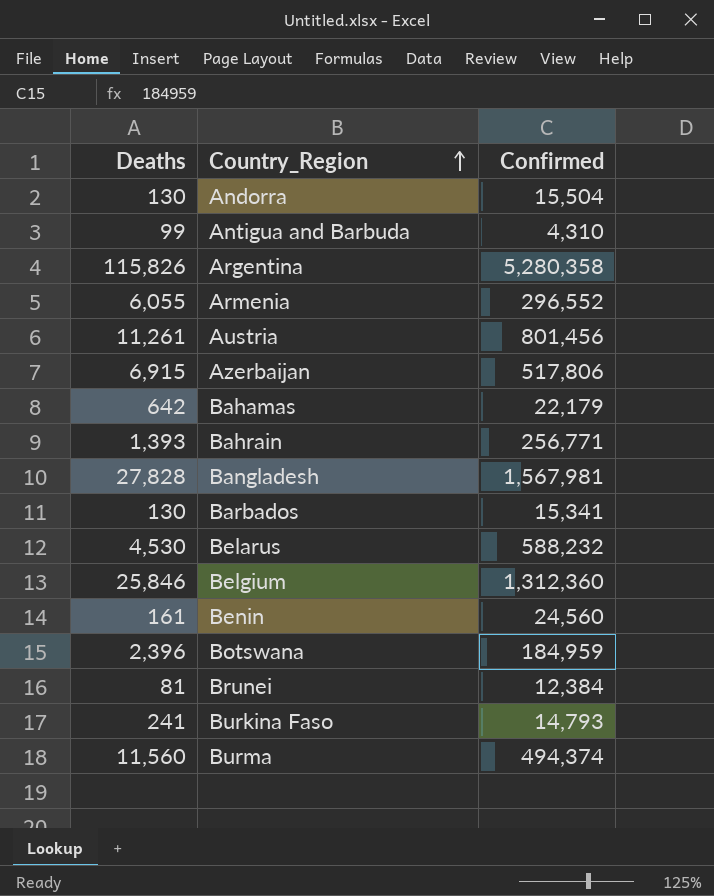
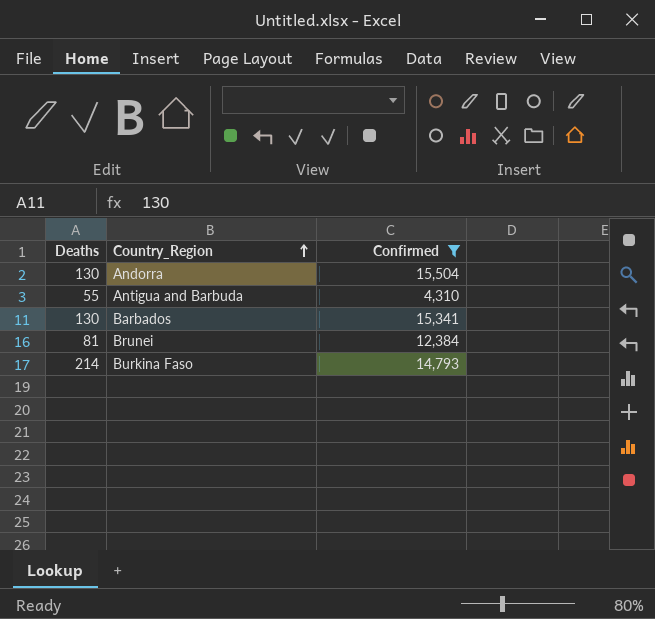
filter: none -> Confirmed <= 15,504
Antigua and Barbuda | Deaths: 99 -> 55
Burkina Faso | Deaths: 241 -> 214

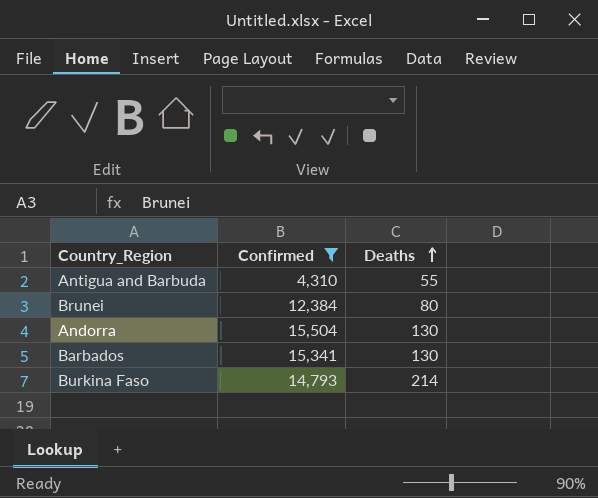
row order: Country_Region ascending -> Deaths ascending
column Deaths | position: 1 -> 3
Brunei | Deaths: 81 -> 80

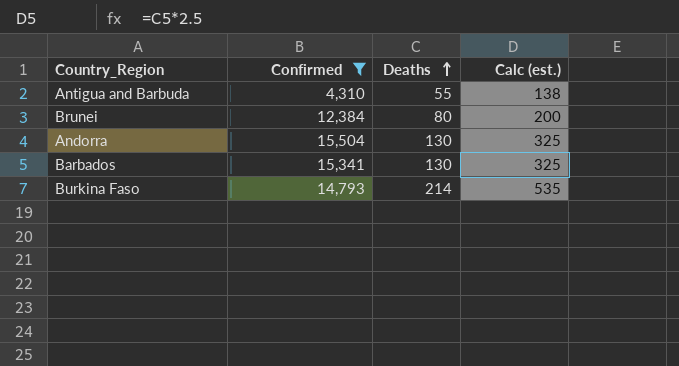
column Calc (est.) | formula: none -> [Deaths] * 2.5

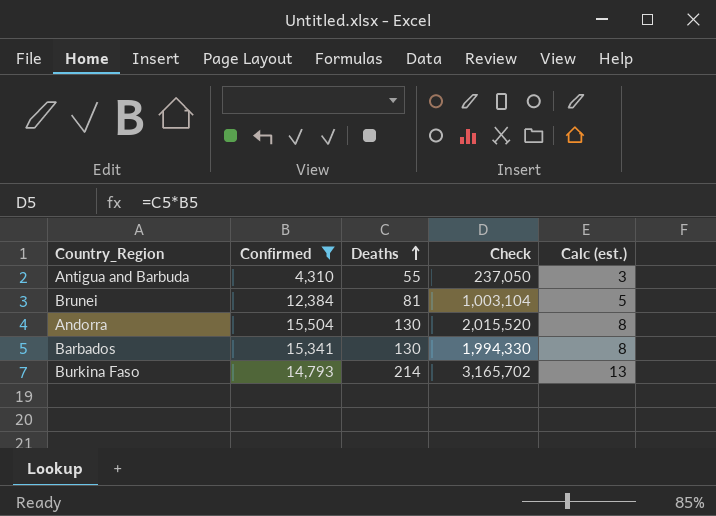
column Check | formula: none -> [Confirmed] * [Deaths]
column Calc (est.) | formula: [Deaths] * 2.5 -> [Deaths] * 0.06
Brunei | Deaths: 80 -> 81

